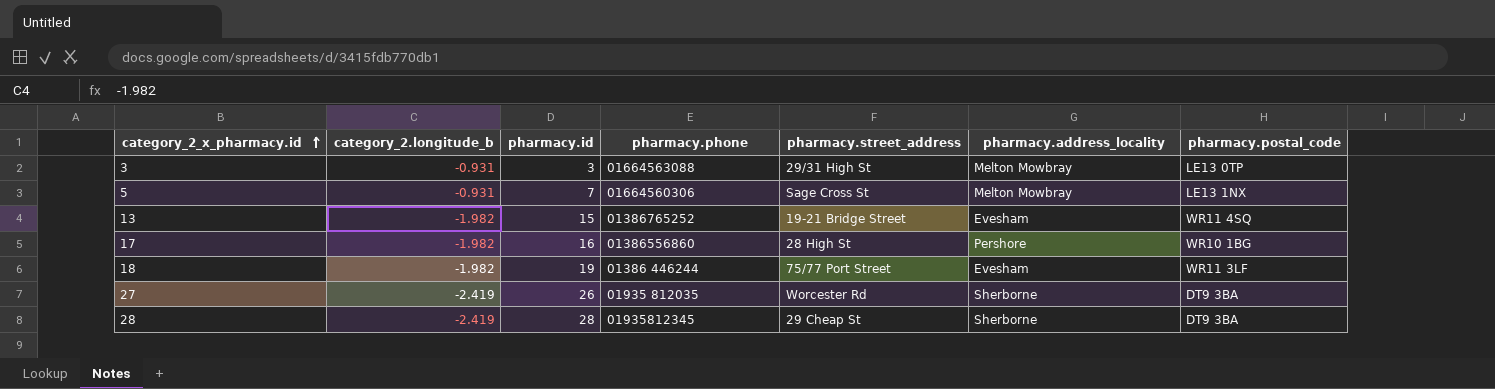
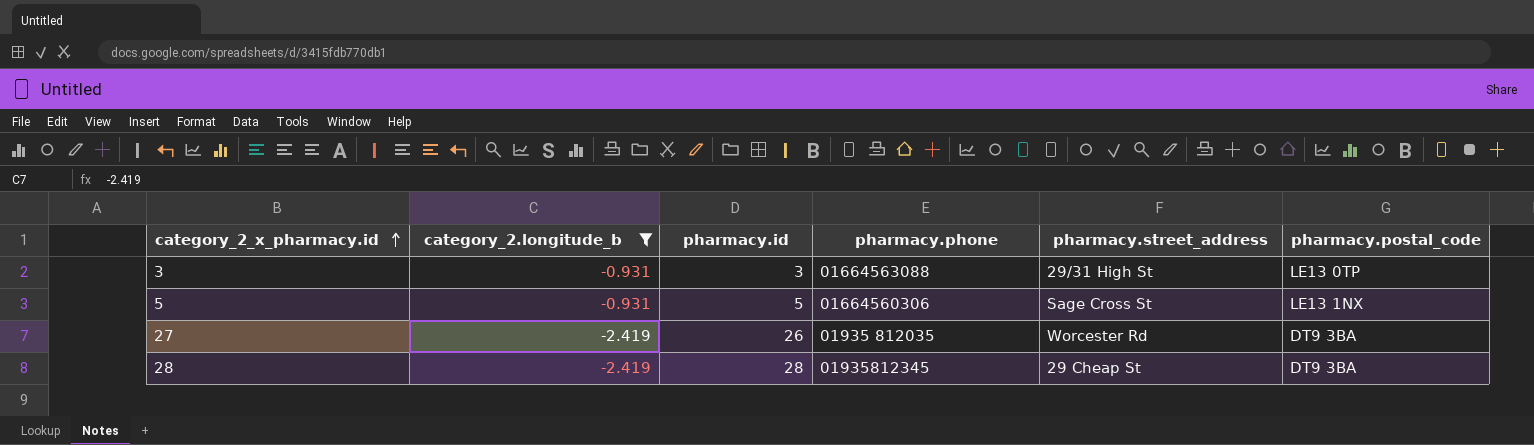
filter: none -> category_2.longitude_b != -1.982
column pharmacy.address_locality | position: 6 -> none
5 | pharmacy.id: 7 -> 5

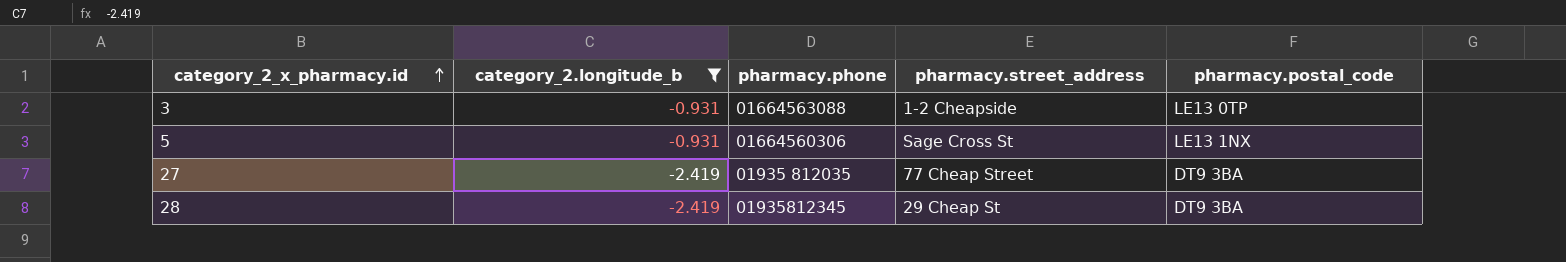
column pharmacy.id | position: 3 -> none
3 | pharmacy.street_address: 29/31 High St -> 1-2 Cheapside
27 | pharmacy.street_address: Worcester Rd -> 77 Cheap Street

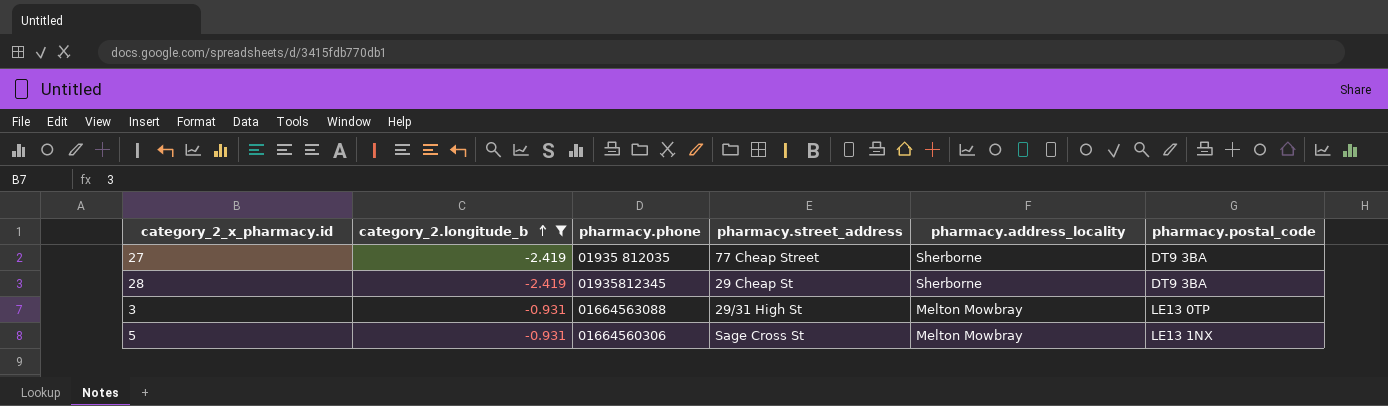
row order: category_2_x_pharmacy.id ascending -> category_2.longitude_b ascending
column pharmacy.address_locality | position: none -> 5
3 | pharmacy.street_address: 1-2 Cheapside -> 29/31 High St

